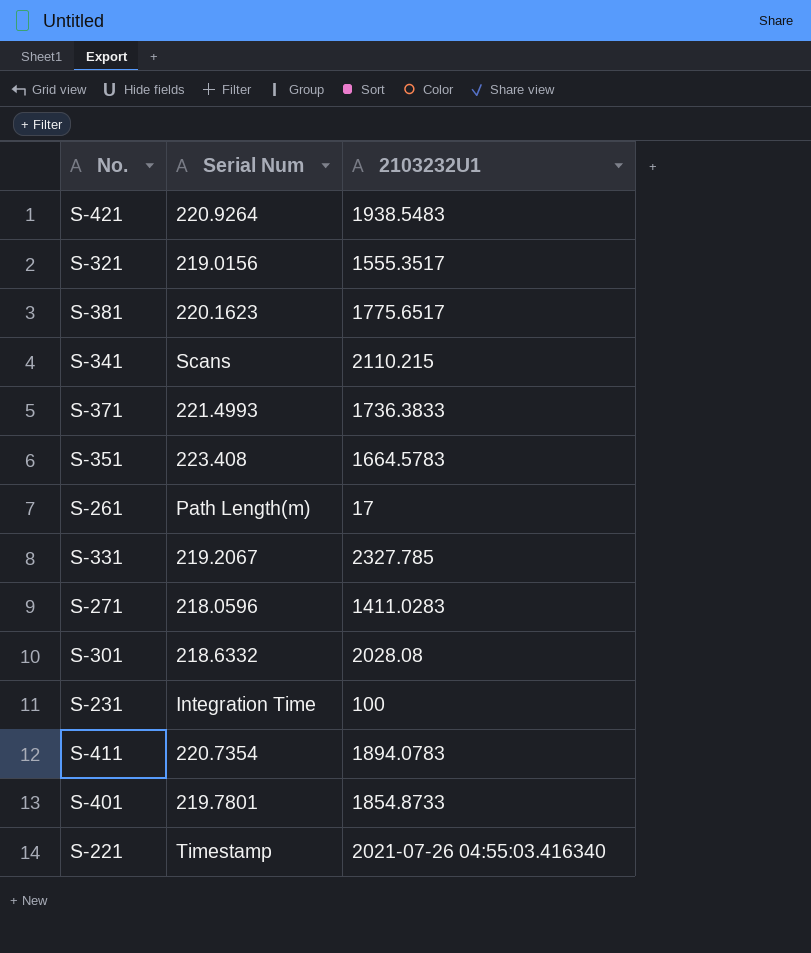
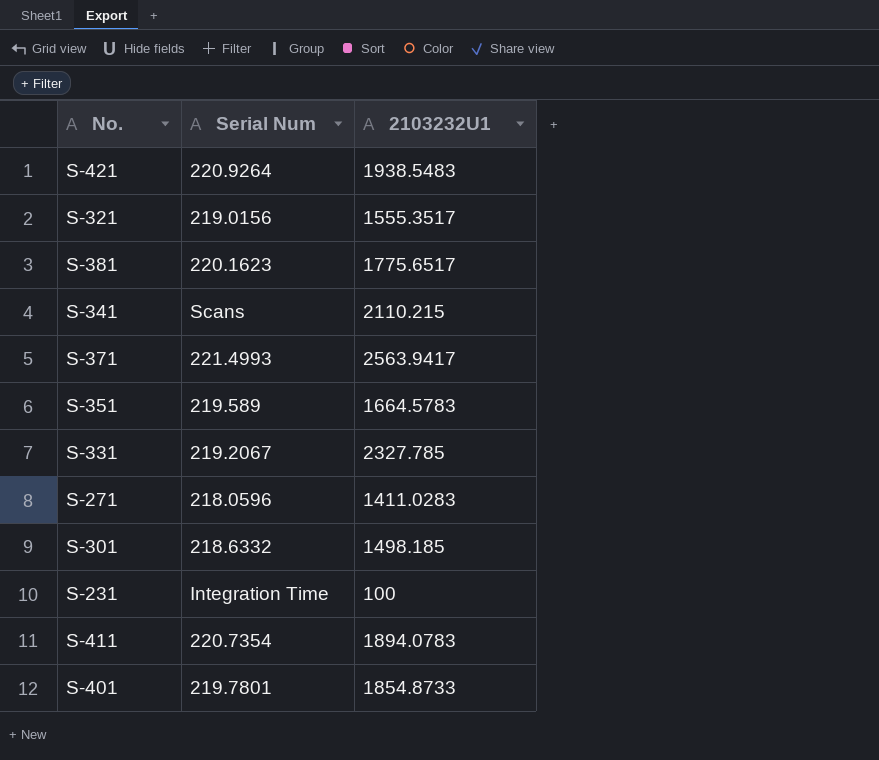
row S-261: Path Length(m) | 17 -> none
row S-221: Timestamp | 2021-07-26 04:55:03.416340 -> none
S-371 | 2103232U1: 1736.3833 -> 2563.9417
S-351 | Serial Num: 223.408 -> 219.589
S-301 | 2103232U1: 2028.08 -> 1498.185

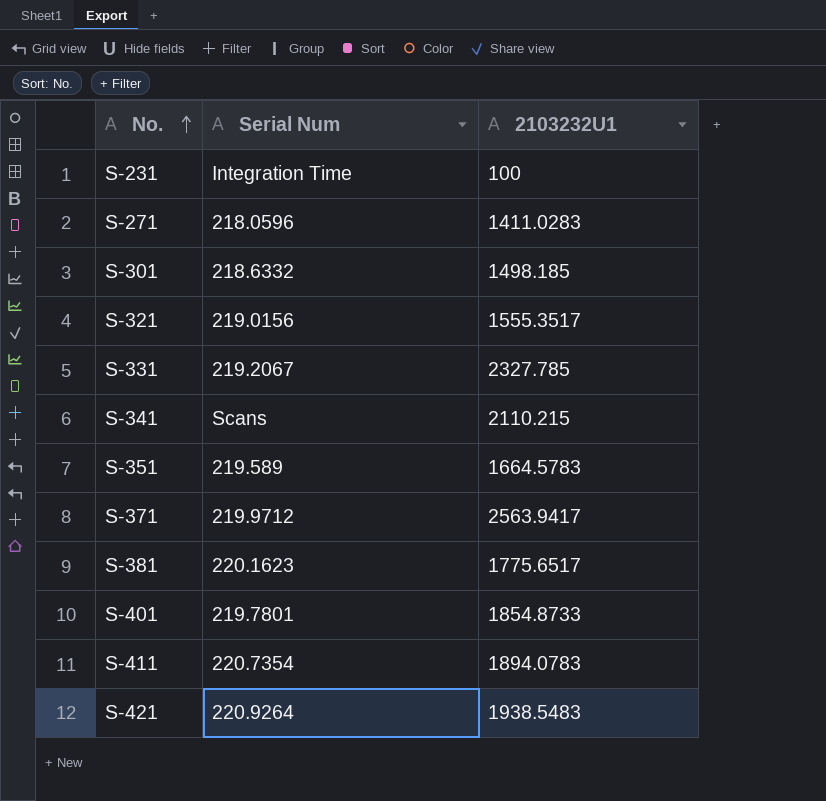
row order: none -> No. ascending
S-371 | Serial Num: 221.4993 -> 219.9712

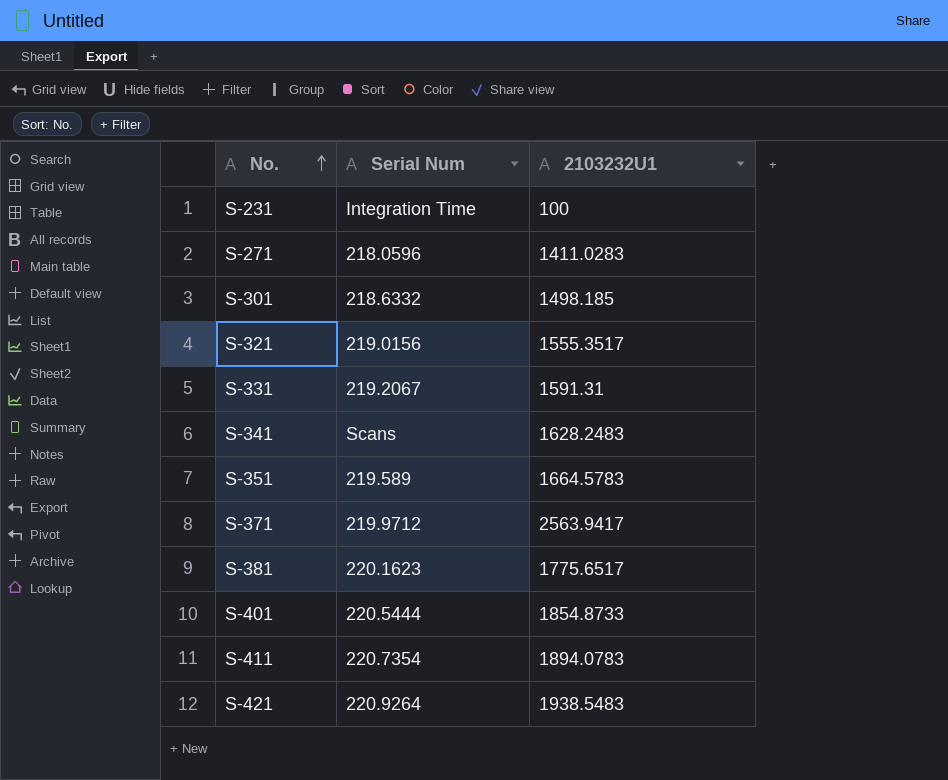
S-331 | 2103232U1: 2327.785 -> 1591.31
S-341 | 2103232U1: 2110.215 -> 1628.2483
S-401 | Serial Num: 219.7801 -> 220.5444

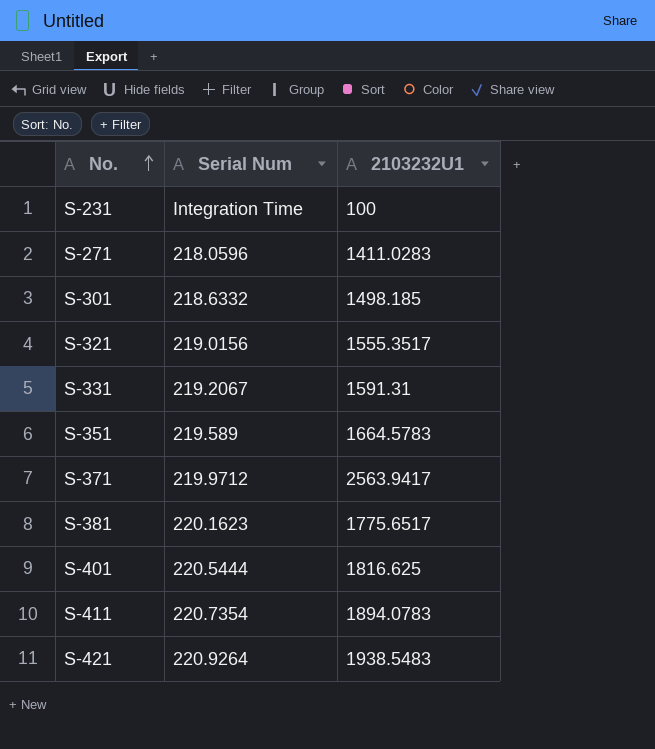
row S-341: Scans | 1628.2483 -> none
S-401 | 2103232U1: 1854.8733 -> 1816.625

